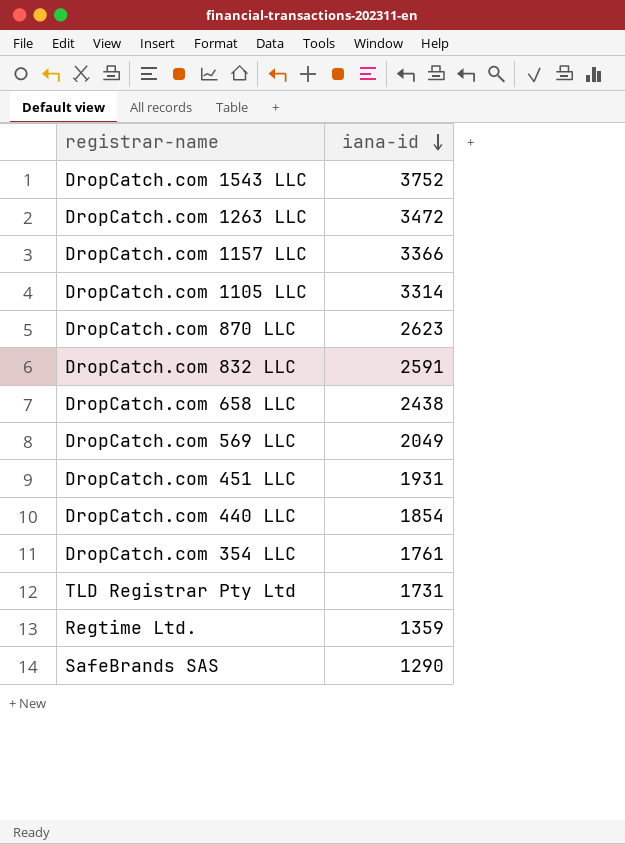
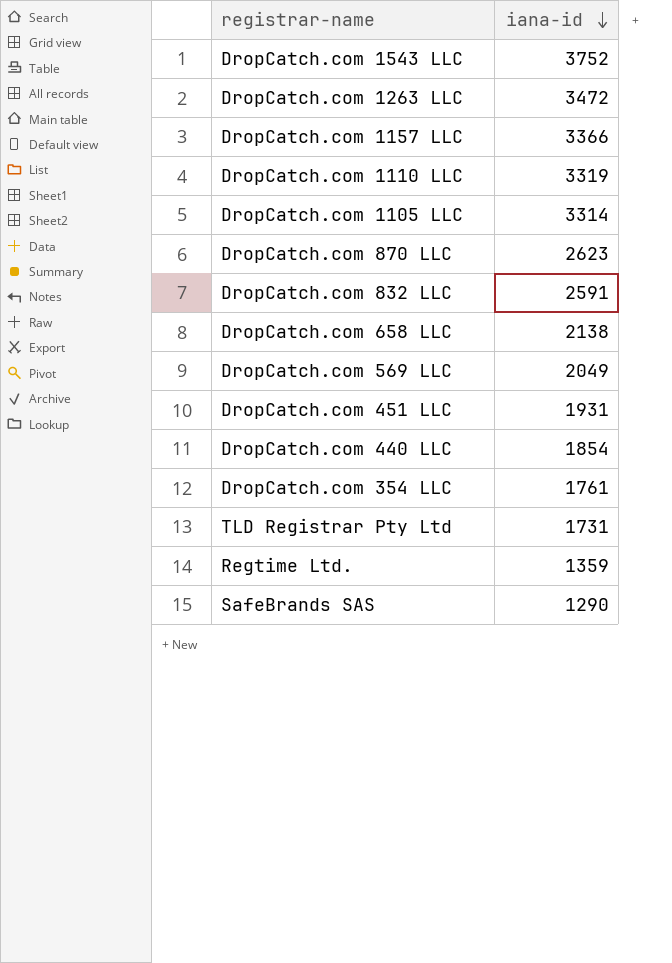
row DropCatch.com 1110 LLC: none -> 3319
DropCatch.com 658 LLC | iana-id: 2438 -> 2138

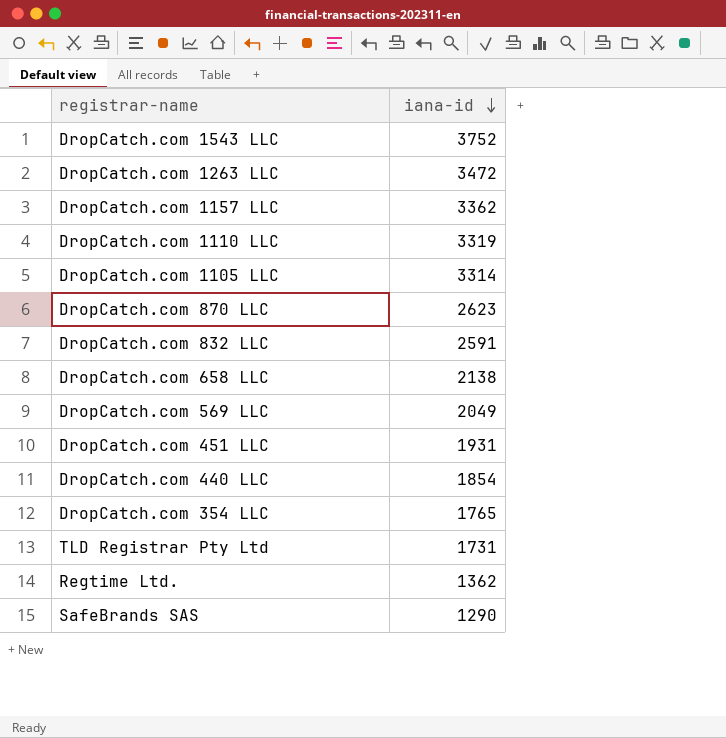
DropCatch.com 1157 LLC | iana-id: 3366 -> 3362
DropCatch.com 354 LLC | iana-id: 1761 -> 1765
Regtime Ltd. | iana-id: 1359 -> 1362

